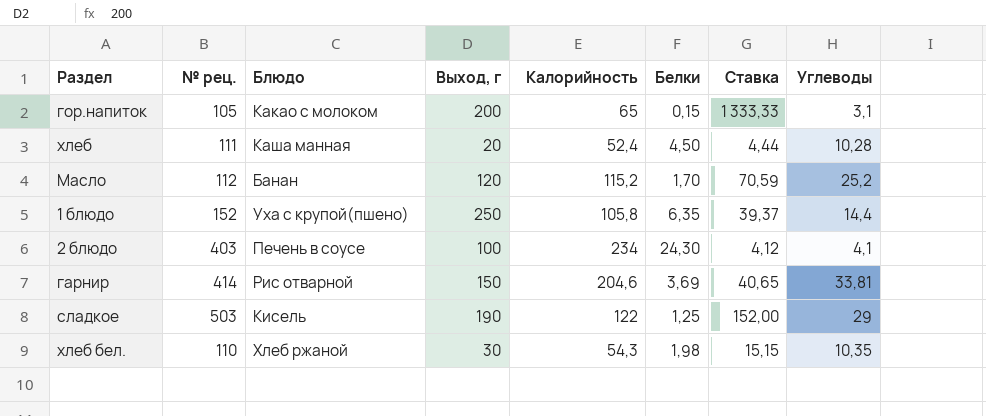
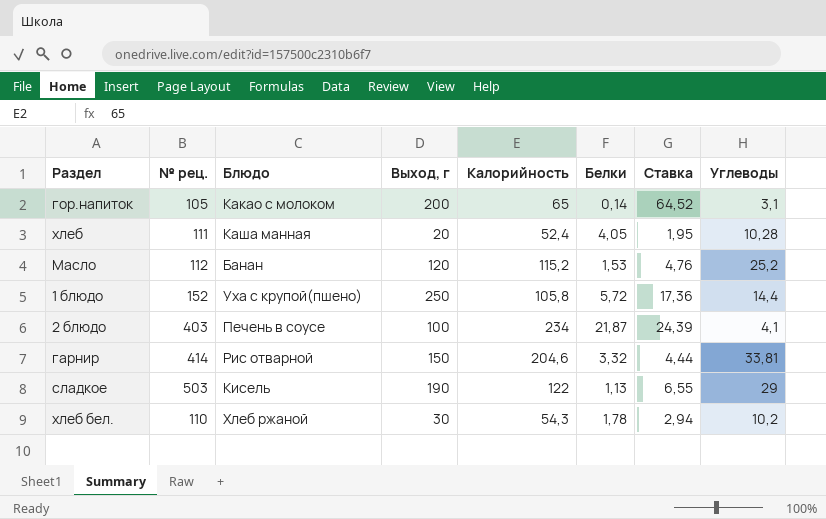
column Ставка | formula: [Выход, г] / [Белки] -> [Выход, г] / [Углеводы]
гор.напиток | Белки: 0,15 -> 0,14
хлеб | Белки: 4,50 -> 4,05
Масло | Белки: 1,70 -> 1,53
1 блюдо | Белки: 6,35 -> 5,72
2 блюдо | Белки: 24,30 -> 21,87
гарнир | Белки: 3,69 -> 3,32
сладкое | Белки: 1,25 -> 1,13
хлеб бел. | Белки: 1,98 -> 1,78
хлеб бел. | Углеводы: 10,35 -> 10,2

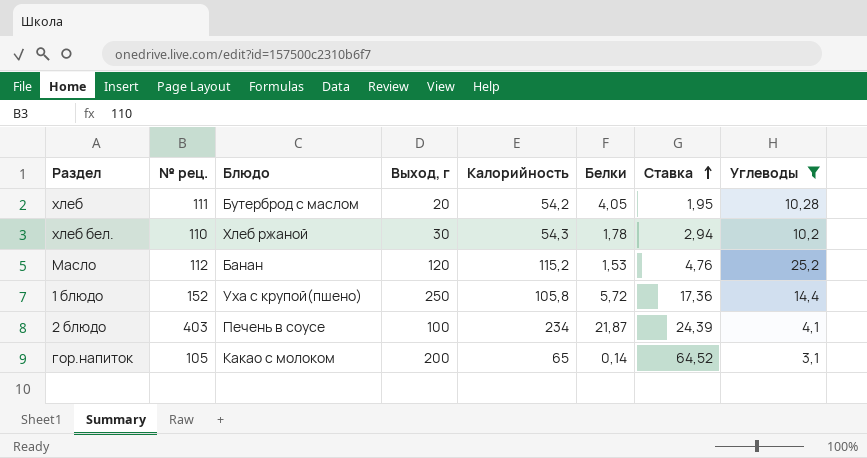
filter: none -> Углеводы <= 25,2
row order: none -> Ставка ascending
хлеб | Блюдо: Каша манная -> Бутерброд с маслом
хлеб | Калорийность: 52,4 -> 54,2

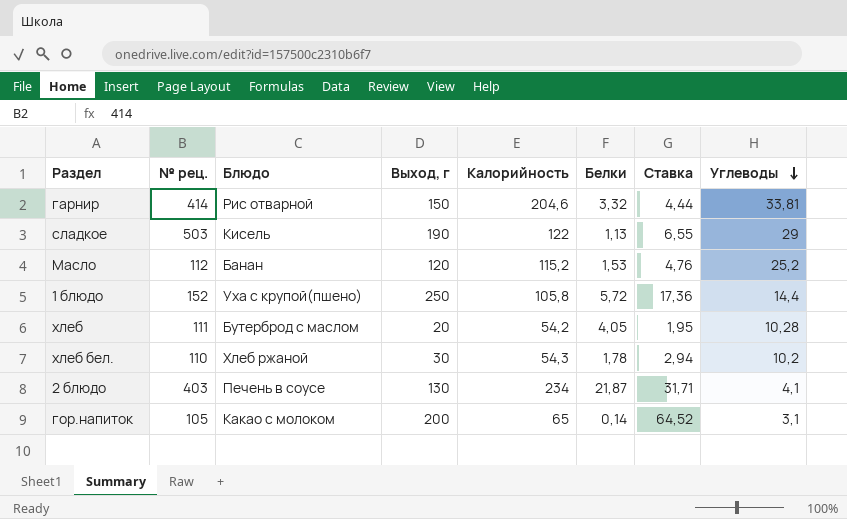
filter: Углеводы <= 25,2 -> none
row order: Ставка ascending -> Углеводы descending
2 блюдо | Выход, г: 100 -> 130
2 блюдо | Ставка: 24,39 -> 31,71

